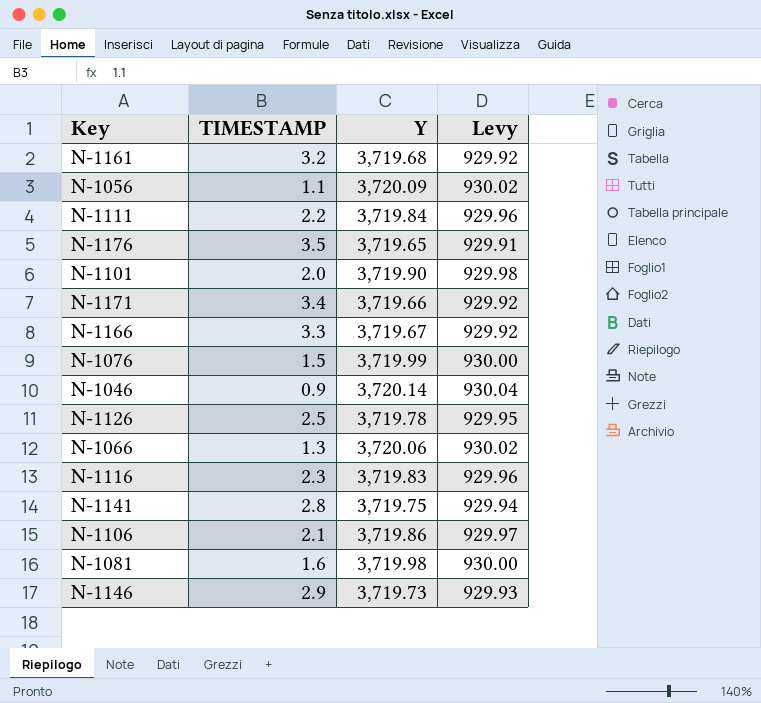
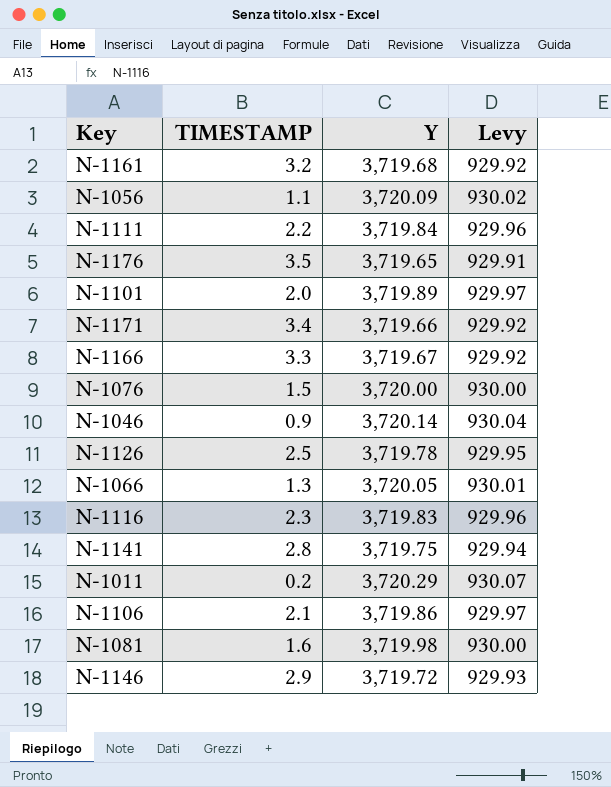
N-1101 | Y: 3,719.90 -> 3,719.89
N-1101 | Levy: 929.98 -> 929.97
N-1076 | Y: 3,719.99 -> 3,720.00
N-1066 | Y: 3,720.06 -> 3,720.05
N-1066 | Levy: 930.02 -> 930.01
row N-1011: none -> 0.2 | 3,720.29 | 930.07
N-1146 | Y: 3,719.73 -> 3,719.72

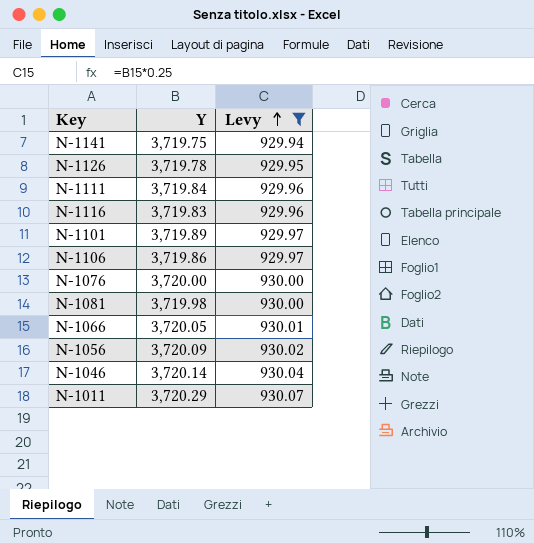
filter: none -> Levy >= 929.94
row order: none -> Levy ascending
column TIMESTAMP | position: 2 -> none

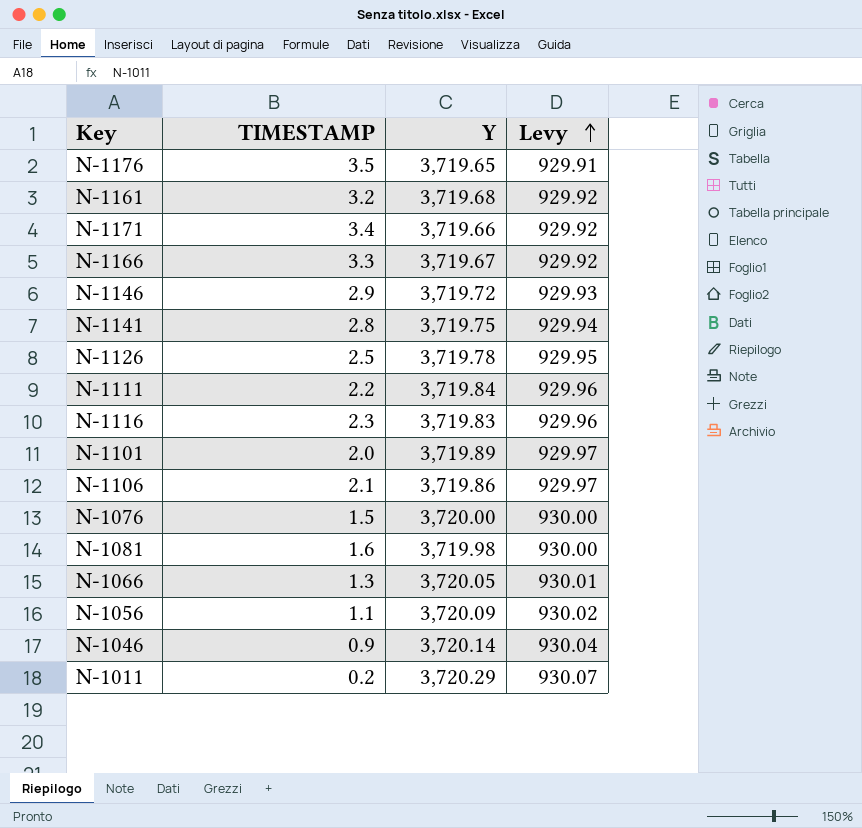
filter: Levy >= 929.94 -> none
column TIMESTAMP | position: none -> 2

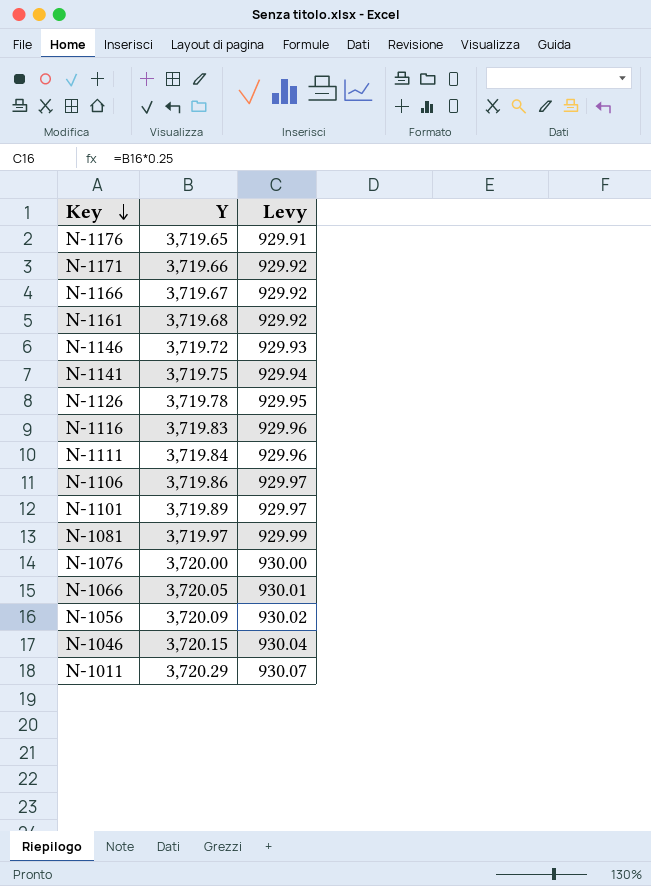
row order: Levy ascending -> Key descending
column TIMESTAMP | position: 2 -> none
N-1081 | Y: 3,719.98 -> 3,719.97
N-1081 | Levy: 930.00 -> 929.99
N-1046 | Y: 3,720.14 -> 3,720.15

